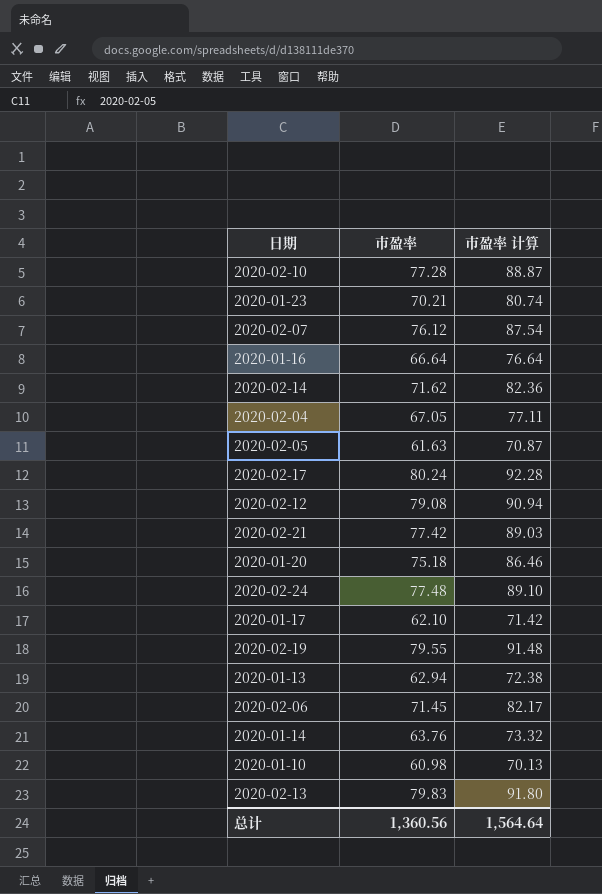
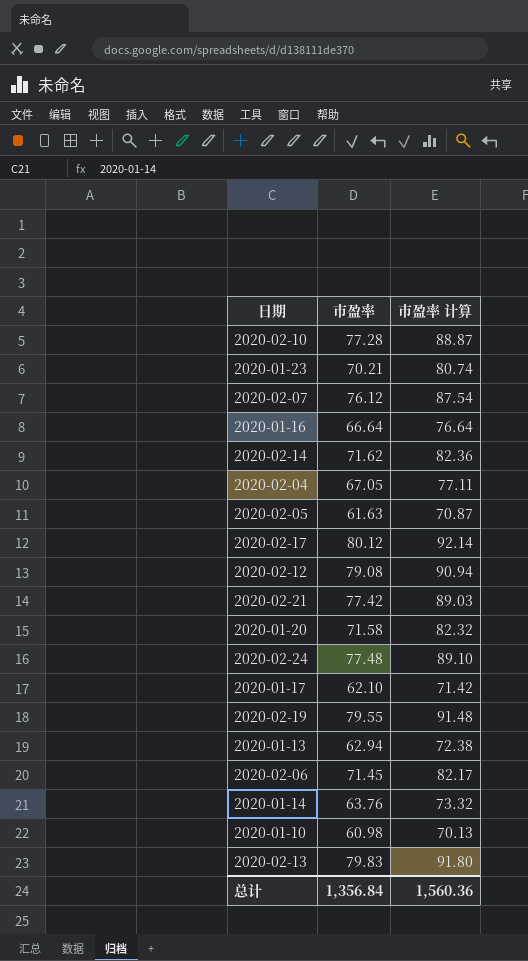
2020-02-17 | 市盈率: 80.24 -> 80.12
2020-02-17 | 市盈率 计算: 92.28 -> 92.14
2020-01-20 | 市盈率: 75.18 -> 71.58
2020-01-20 | 市盈率 计算: 86.46 -> 82.32
总计 | 市盈率: 1,360.56 -> 1,356.84
总计 | 市盈率 计算: 1,564.64 -> 1,560.36

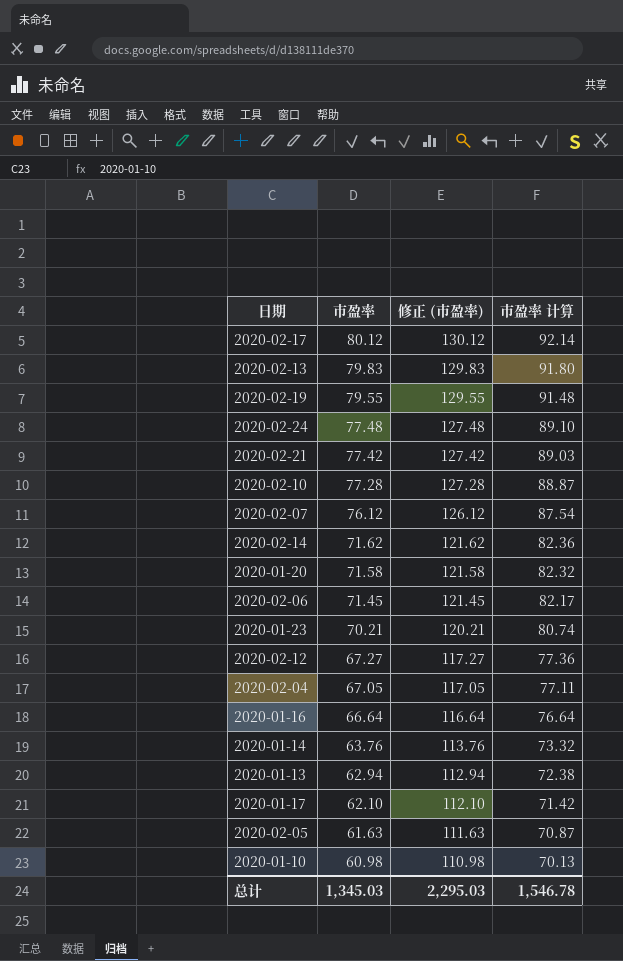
row order: none -> 市盈率 descending
column 修正 (市盈率) | formula: none -> [市盈率] + 50
2020-02-12 | 市盈率: 79.08 -> 67.27
2020-02-12 | 市盈率 计算: 90.94 -> 77.36
总计 | 市盈率: 1,356.84 -> 1,345.03
总计 | 市盈率 计算: 1,560.36 -> 1,546.78

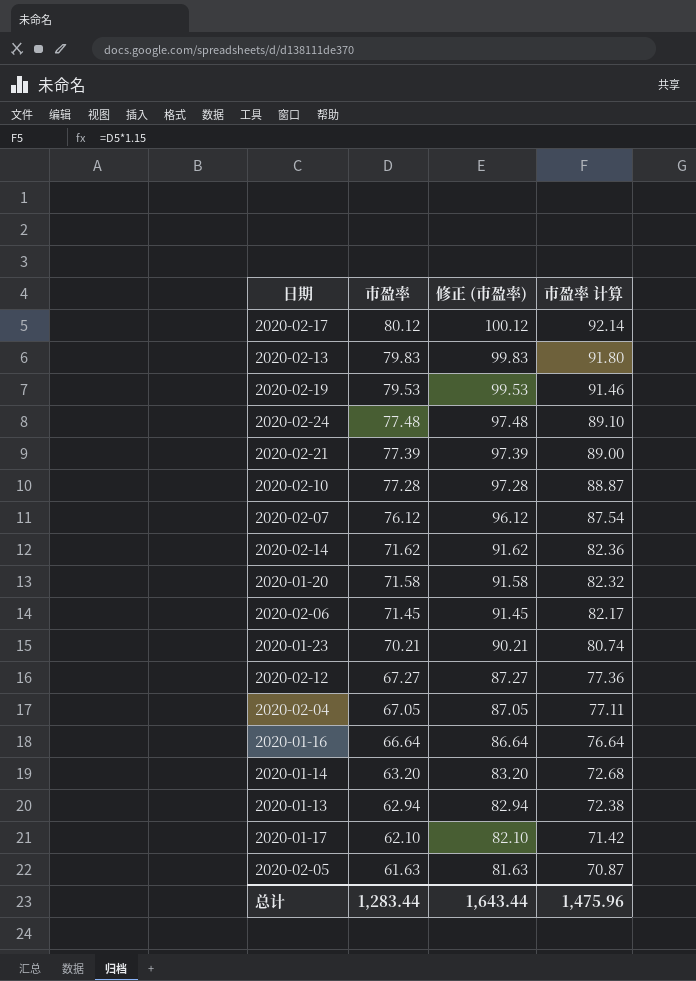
column 修正 (市盈率) | formula: [市盈率] + 50 -> [市盈率] + 20
row 2020-01-10: 60.98 | 110.98 | 70.13 -> none
2020-02-19 | 市盈率: 79.55 -> 79.53
2020-02-19 | 市盈率 计算: 91.48 -> 91.46
2020-02-21 | 市盈率: 77.42 -> 77.39
2020-02-21 | 市盈率 计算: 89.03 -> 89.00
2020-01-14 | 市盈率: 63.76 -> 63.20
2020-01-14 | 市盈率 计算: 73.32 -> 72.68
总计 | 市盈率: 1,345.03 -> 1,283.44
总计 | 修正 (市盈率): 2,295.03 -> 1,643.44
总计 | 市盈率 计算: 1,546.78 -> 1,475.96

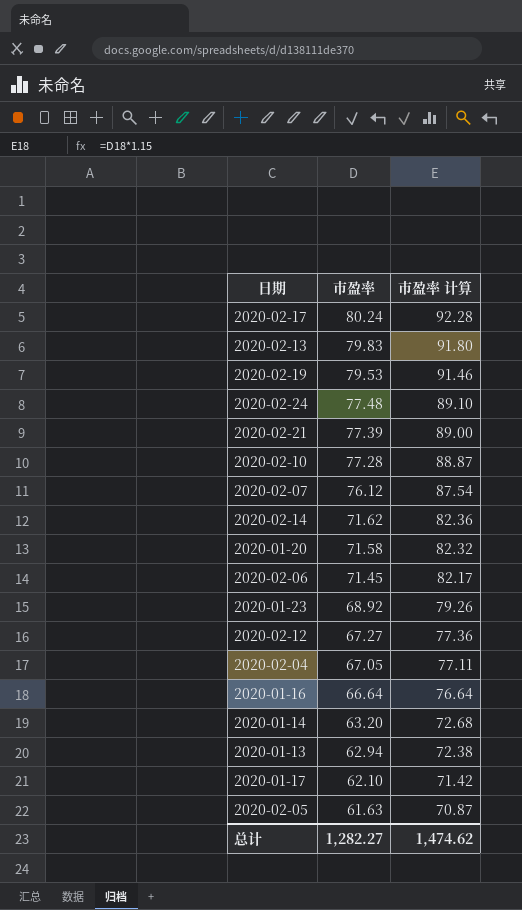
column 修正 (市盈率) | formula: [市盈率] + 20 -> none
2020-02-17 | 市盈率: 80.12 -> 80.24
2020-02-17 | 市盈率 计算: 92.14 -> 92.28
2020-01-23 | 市盈率: 70.21 -> 68.92
2020-01-23 | 市盈率 计算: 80.74 -> 79.26
总计 | 市盈率: 1,283.44 -> 1,282.27
总计 | 市盈率 计算: 1,475.96 -> 1,474.62

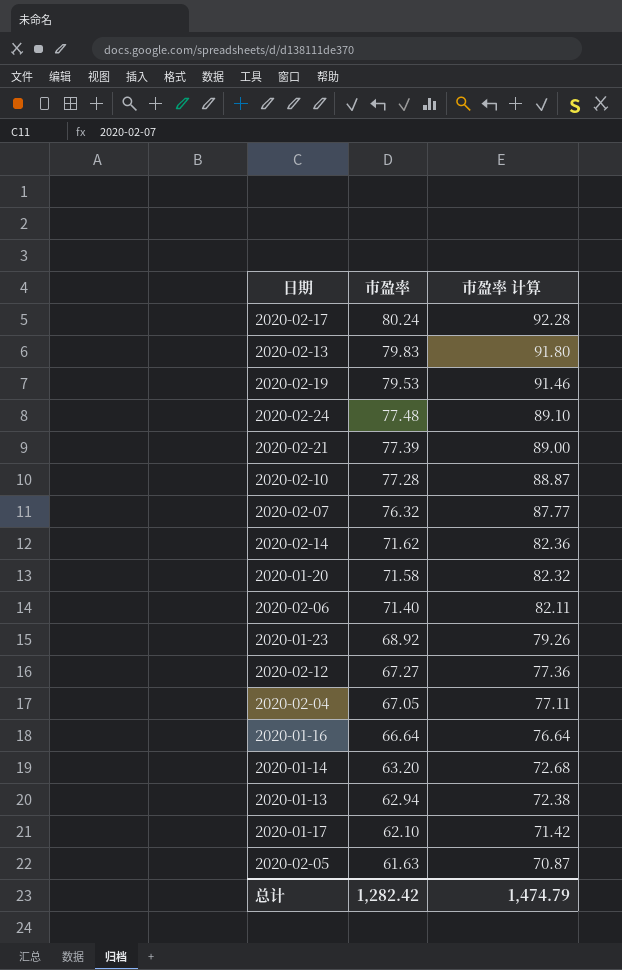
2020-02-07 | 市盈率: 76.12 -> 76.32
2020-02-07 | 市盈率 计算: 87.54 -> 87.77
2020-02-06 | 市盈率: 71.45 -> 71.40
2020-02-06 | 市盈率 计算: 82.17 -> 82.11
总计 | 市盈率: 1,282.27 -> 1,282.42
总计 | 市盈率 计算: 1,474.62 -> 1,474.79

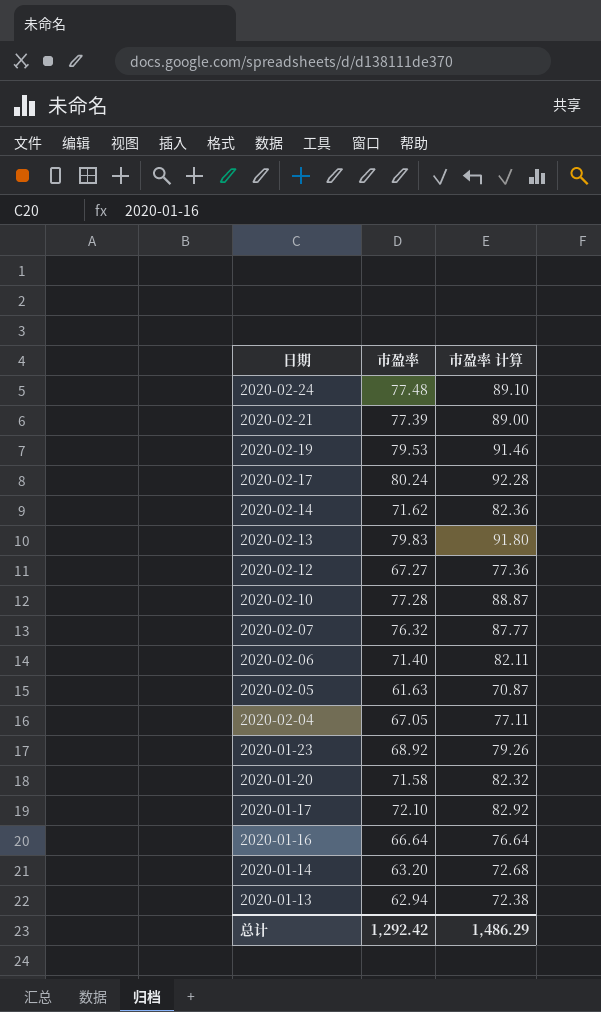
row order: 市盈率 descending -> 日期 descending
2020-01-17 | 市盈率: 62.10 -> 72.10
2020-01-17 | 市盈率 计算: 71.42 -> 82.92
总计 | 市盈率: 1,282.42 -> 1,292.42
总计 | 市盈率 计算: 1,474.79 -> 1,486.29

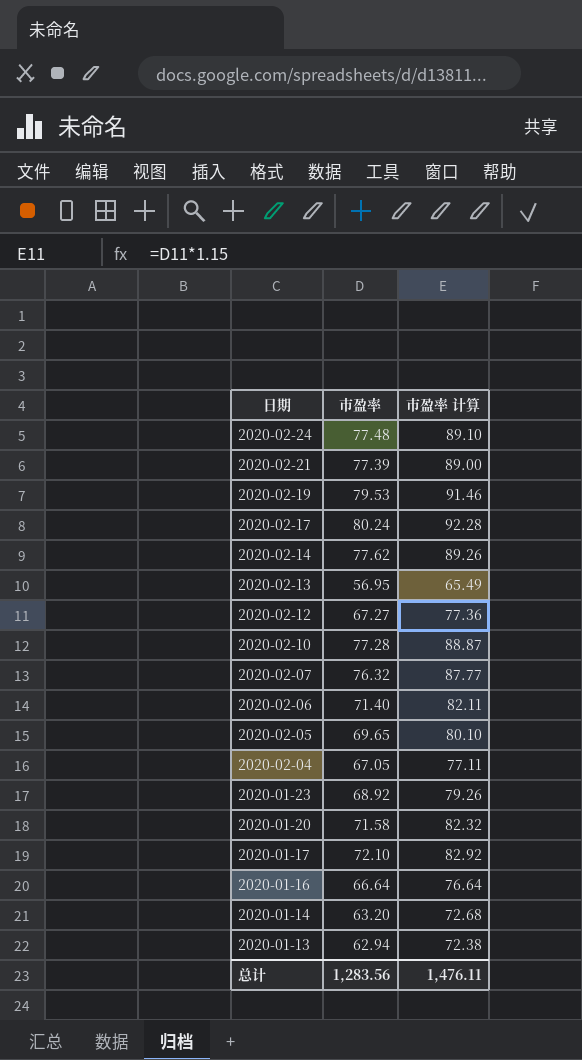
2020-02-14 | 市盈率: 71.62 -> 77.62
2020-02-14 | 市盈率 计算: 82.36 -> 89.26
2020-02-13 | 市盈率: 79.83 -> 56.95
2020-02-13 | 市盈率 计算: 91.80 -> 65.49
2020-02-05 | 市盈率: 61.63 -> 69.65
2020-02-05 | 市盈率 计算: 70.87 -> 80.10
总计 | 市盈率: 1,292.42 -> 1,283.56
总计 | 市盈率 计算: 1,486.29 -> 1,476.11

